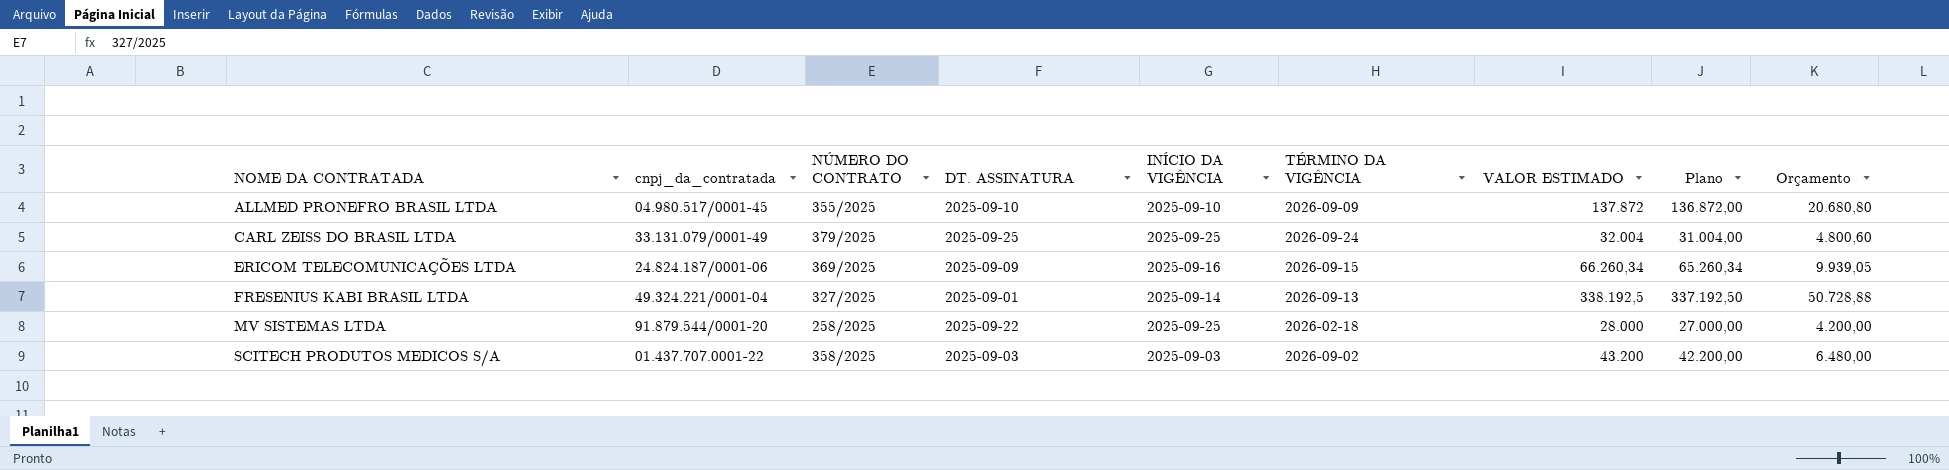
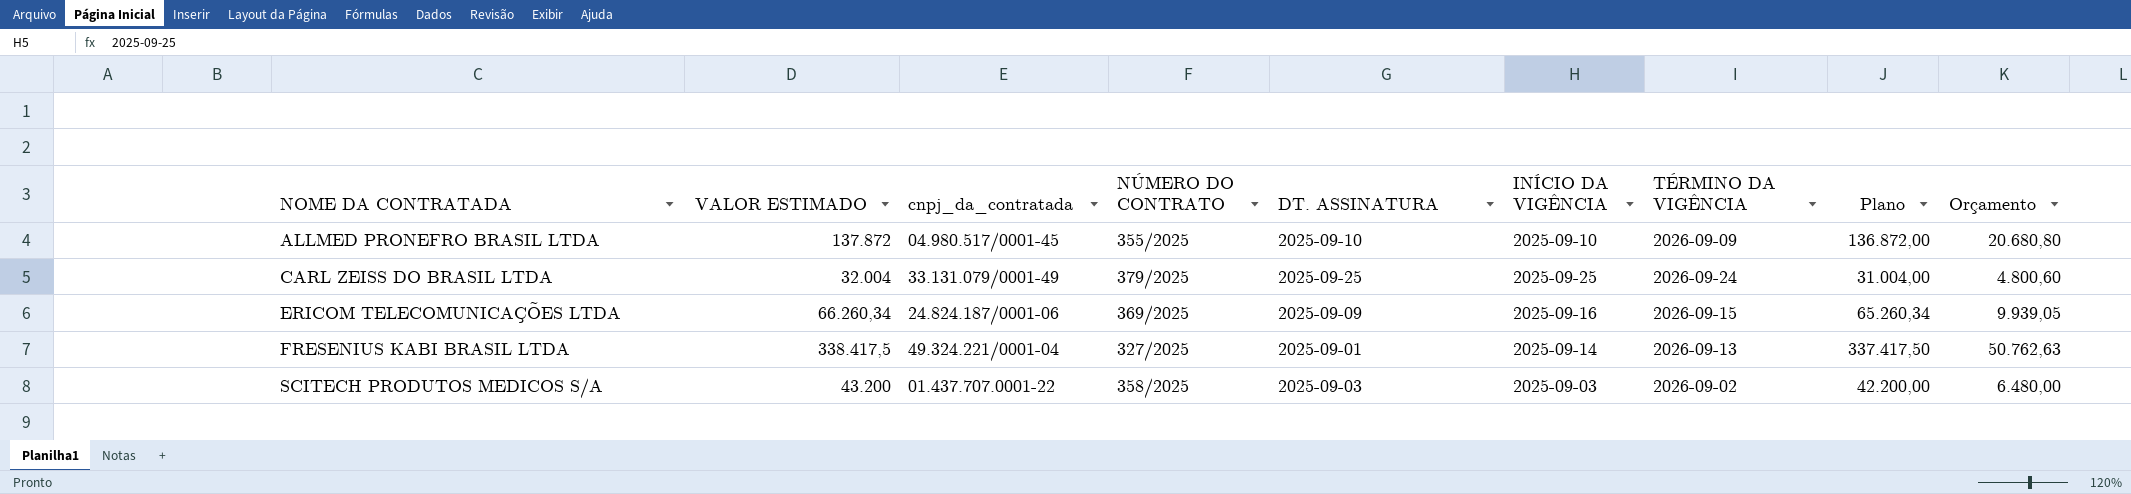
column VALOR ESTIMADO | position: 7 -> 2
row MV SISTEMAS LTDA: 91.879.544/0001-20 | 258/2025 | 2025-09-22 | 2025-09-25 | 2026-02-18 | 28.000 | 27.000,00 | 4.200,00 -> none
FRESENIUS KABI BRASIL LTDA | VALOR ESTIMADO: 338.192,5 -> 338.417,5
FRESENIUS KABI BRASIL LTDA | Plano: 337.192,50 -> 337.417,50
FRESENIUS KABI BRASIL LTDA | Orçamento: 50.728,88 -> 50.762,63

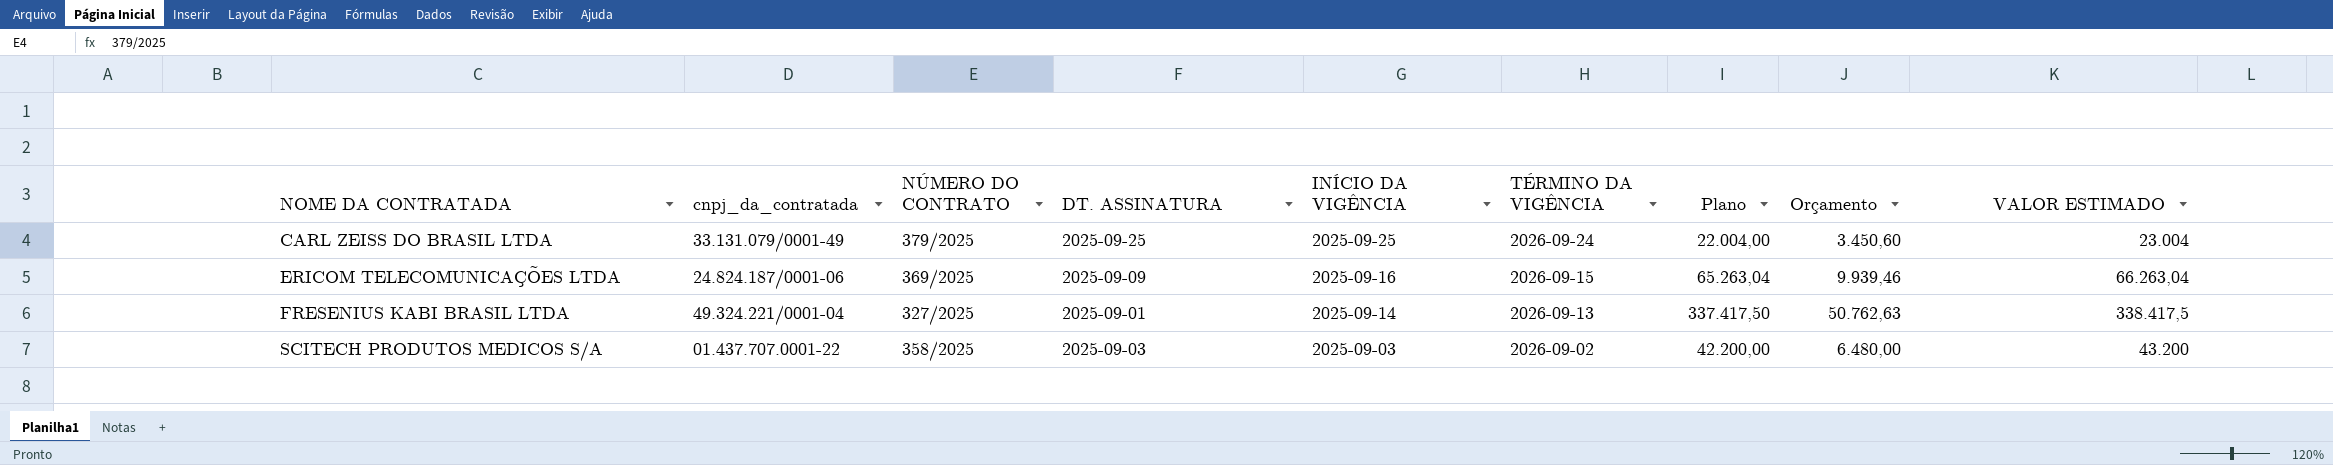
column VALOR ESTIMADO | position: 2 -> 9
row ALLMED PRONEFRO BRASIL LTDA: 137.872 | 04.980.517/0001-45 | 355/2025 | 2025-09-10 | 2025-09-10 | 2026-09-09 | 136.872,00 | 20.680,80 -> none
CARL ZEISS DO BRASIL LTDA | Plano: 31.004,00 -> 22.004,00
CARL ZEISS DO BRASIL LTDA | Orçamento: 4.800,60 -> 3.450,60
CARL ZEISS DO BRASIL LTDA | VALOR ESTIMADO: 32.004 -> 23.004
ERICOM TELECOMUNICAÇÕES LTDA | Plano: 65.260,34 -> 65.263,04
ERICOM TELECOMUNICAÇÕES LTDA | Orçamento: 9.939,05 -> 9.939,46
ERICOM TELECOMUNICAÇÕES LTDA | VALOR ESTIMADO: 66.260,34 -> 66.263,04

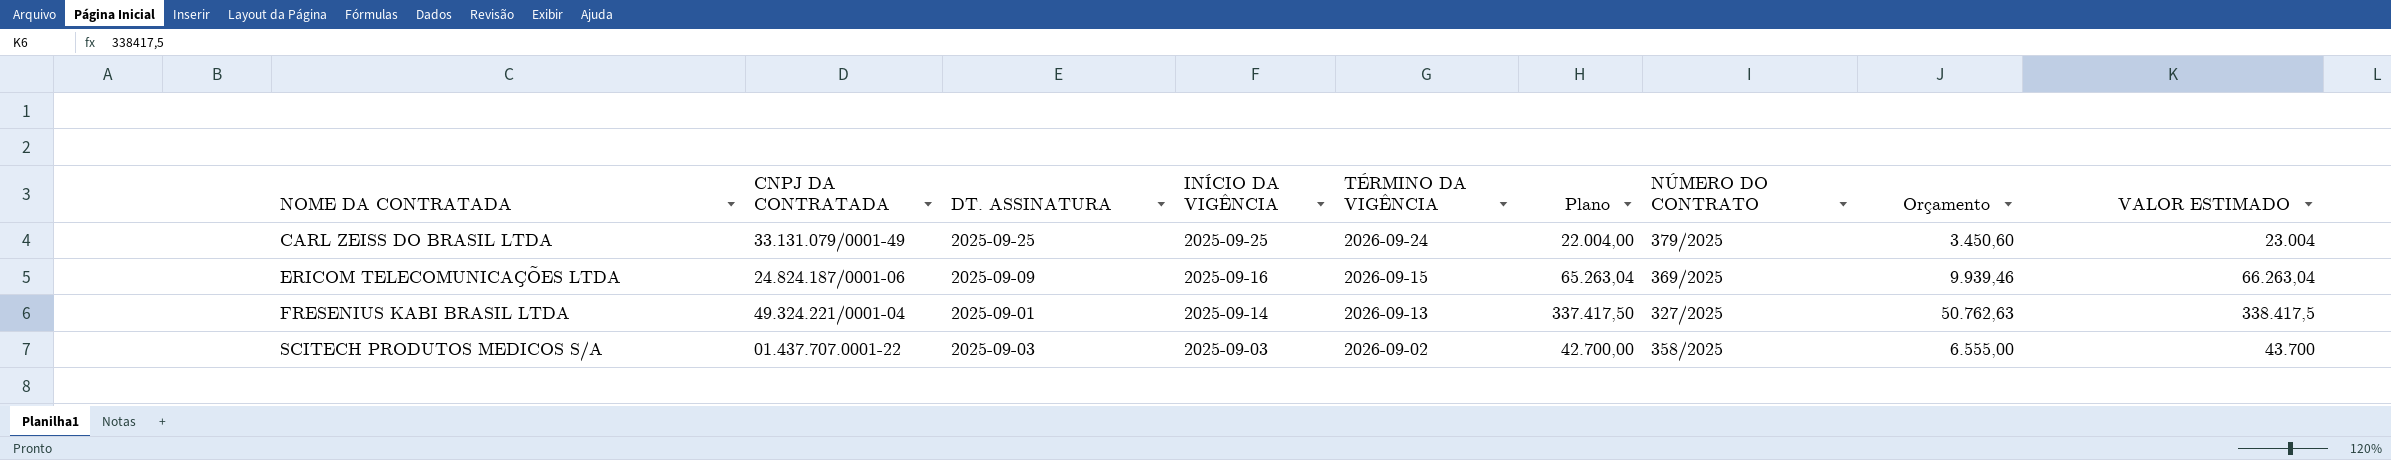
column name: cnpj_da_contratada -> CNPJ DA CONTRATADA
column NÚMERO DO CONTRATO | position: 3 -> 7
SCITECH PRODUTOS MEDICOS S/A | Plano: 42.200,00 -> 42.700,00
SCITECH PRODUTOS MEDICOS S/A | Orçamento: 6.480,00 -> 6.555,00
SCITECH PRODUTOS MEDICOS S/A | VALOR ESTIMADO: 43.200 -> 43.700

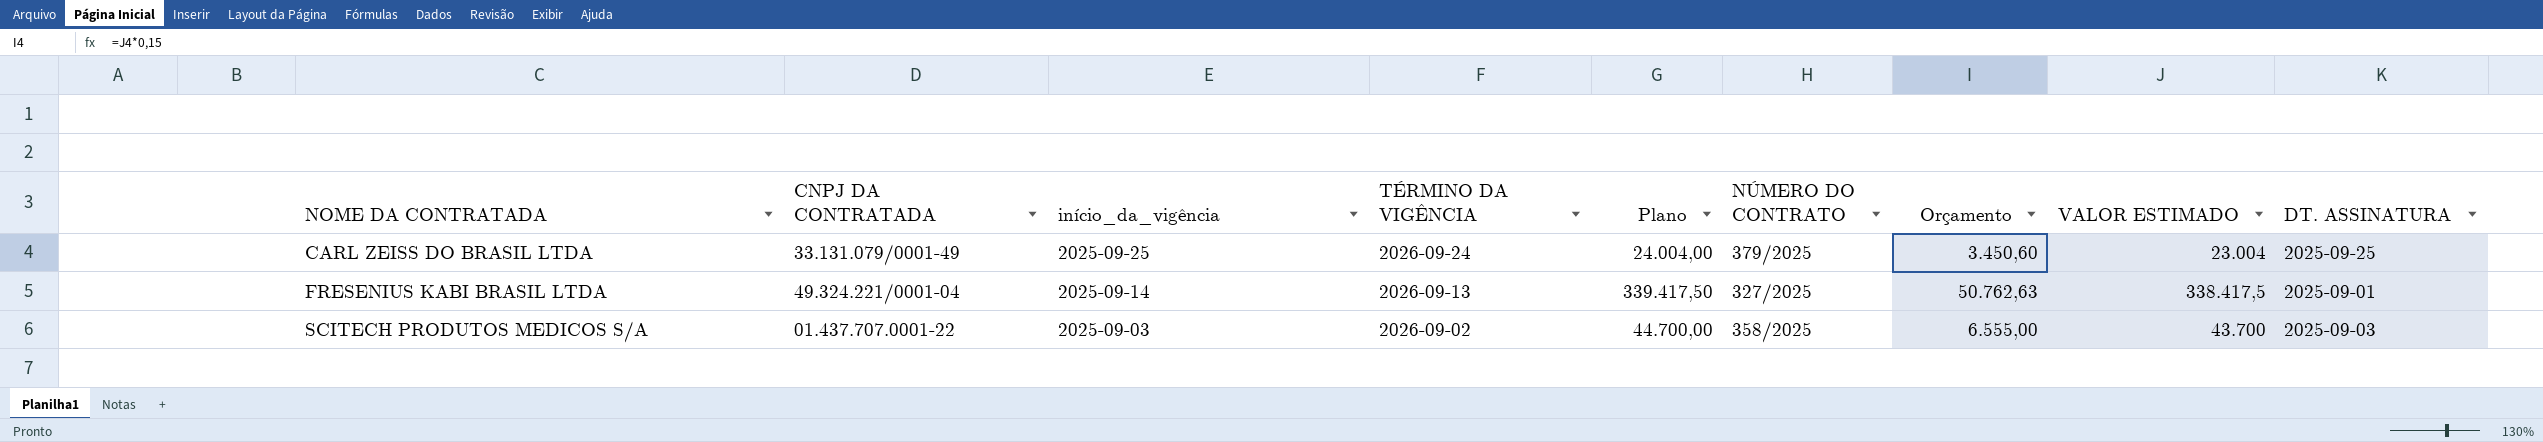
column name: INÍCIO DA VIGÊNCIA -> início_da_vigência
column Plano | formula: [VALOR ESTIMADO] - 1000 -> [VALOR ESTIMADO] + 1000
column DT. ASSINATURA | position: 3 -> 9
row ERICOM TELECOMUNICAÇÕES LTDA: 24.824.187/0001-06 | 2025-09-09 | 2025-09-16 | 2026-09-15 | 65.263,04 | 369/2025 | 9.939,46 | 66.263,04 -> none

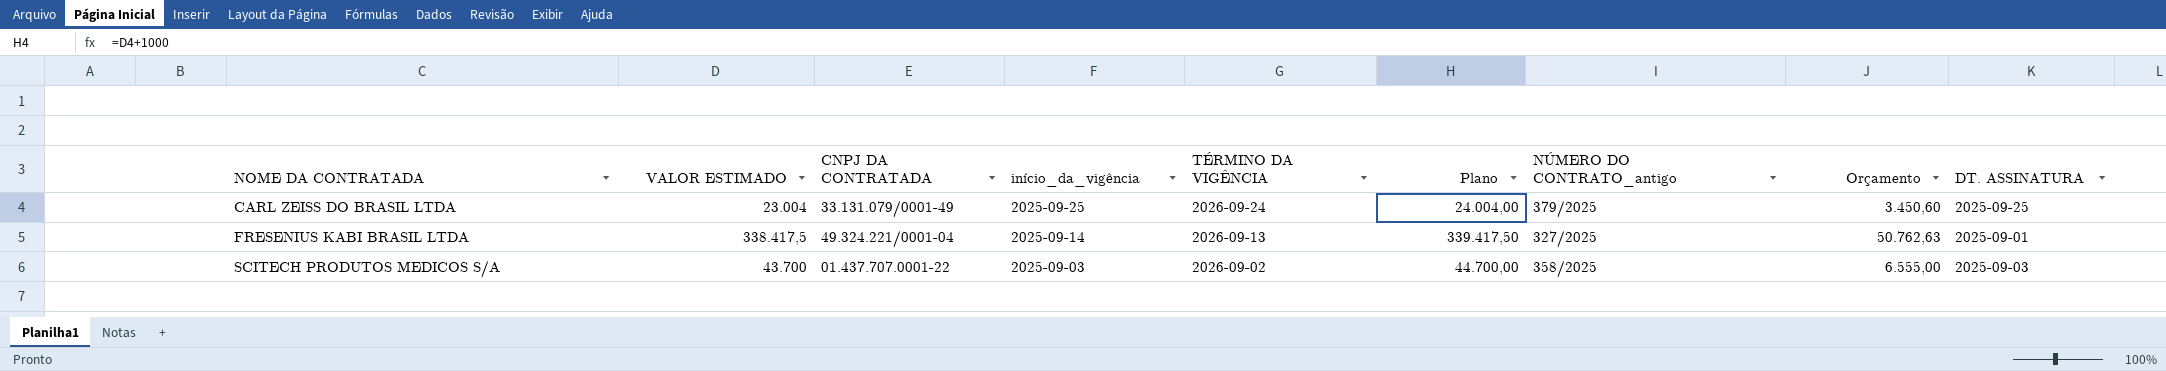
column VALOR ESTIMADO | position: 8 -> 2
column name: NÚMERO DO CONTRATO -> NÚMERO DO CONTRATO_antigo

